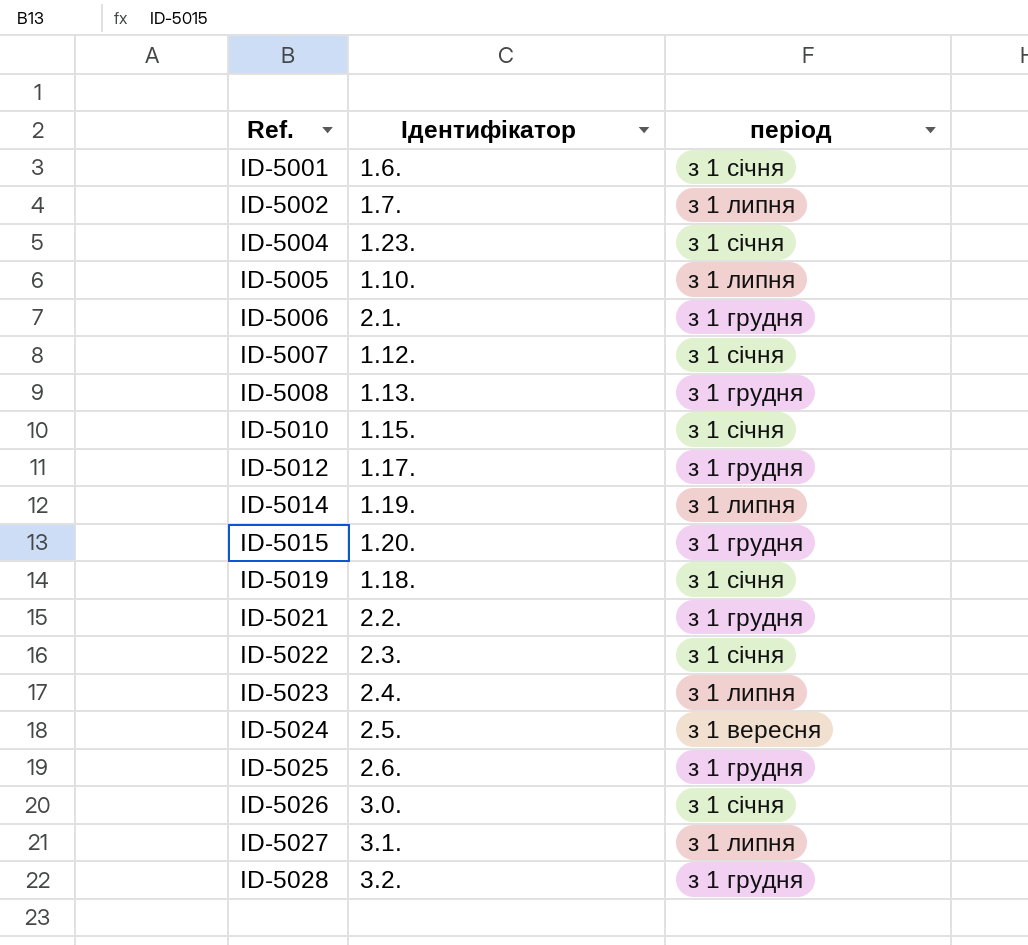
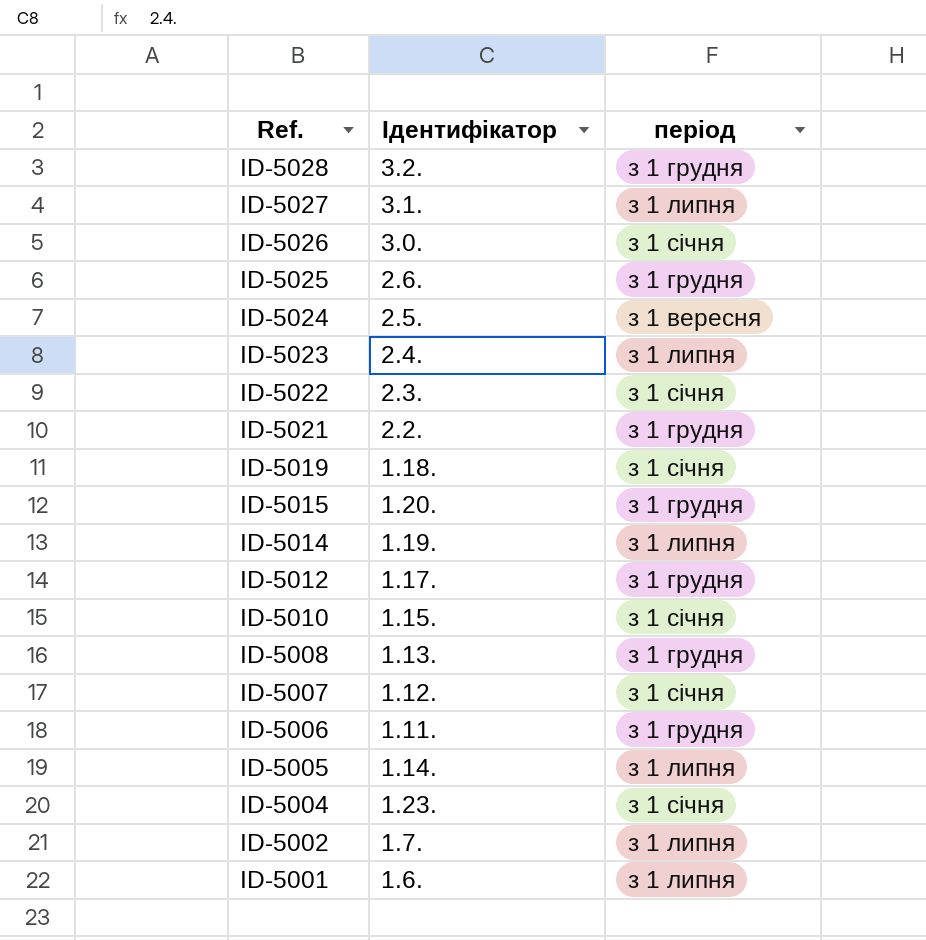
row order: Ref. ascending -> Ref. descending
ID-5006 | Ідентифікатор: 2.1. -> 1.11.
ID-5005 | Ідентифікатор: 1.10. -> 1.14.
ID-5001 | період: з 1 січня -> з 1 липня

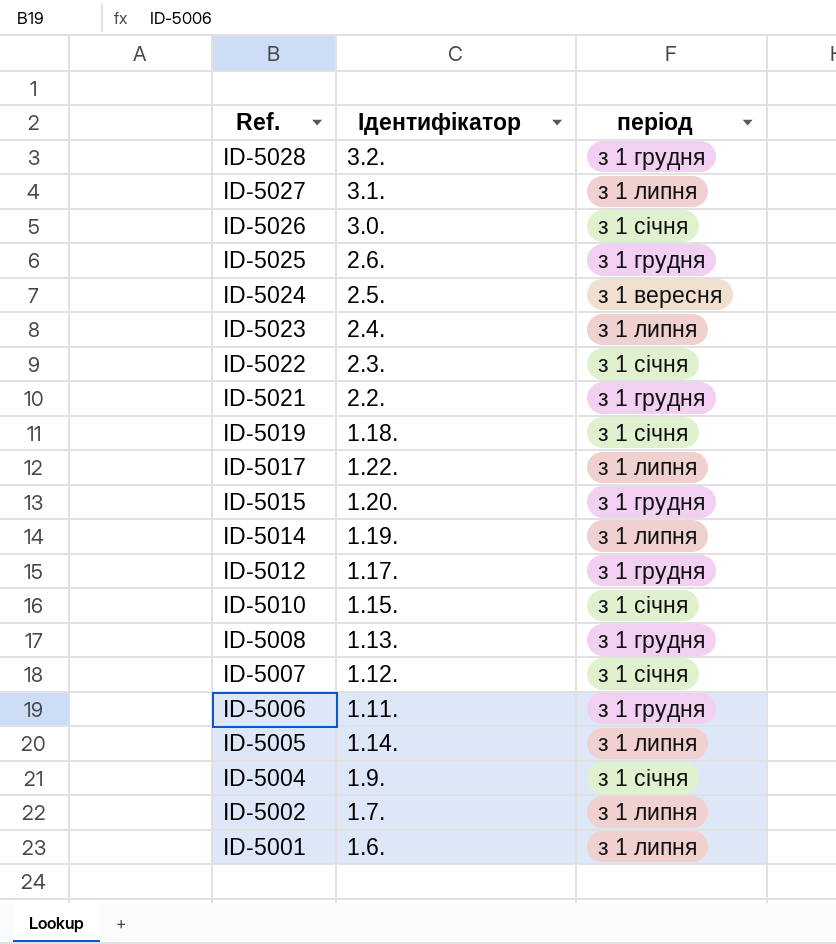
row ID-5017: none -> 1.22. | з 1 липня
ID-5004 | Ідентифікатор: 1.23. -> 1.9.

